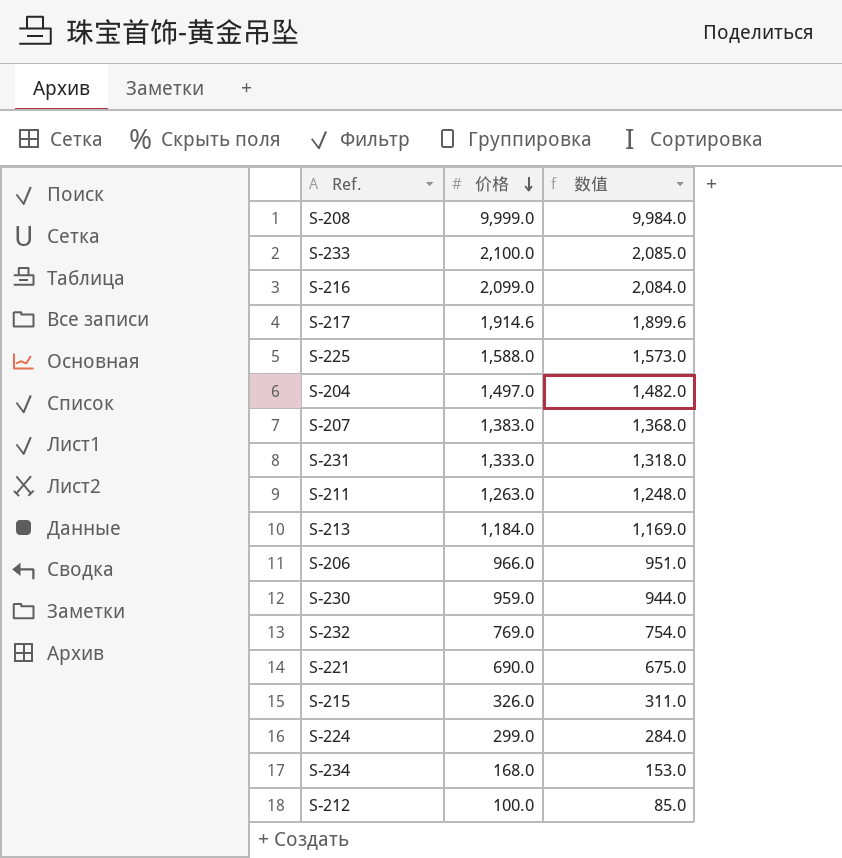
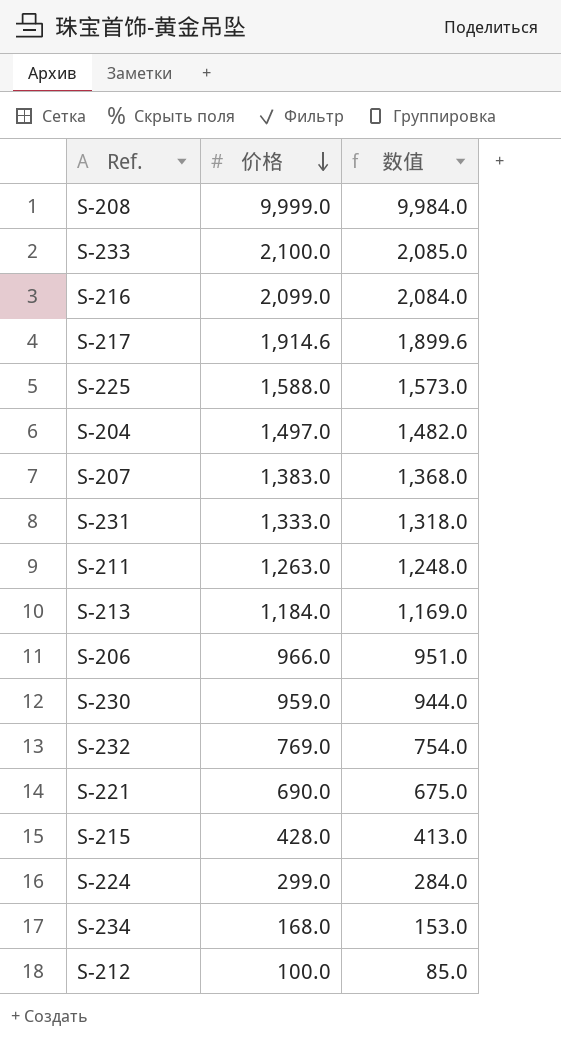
S-215 | 价格: 326.0 -> 428.0
S-215 | 数值: 311.0 -> 413.0

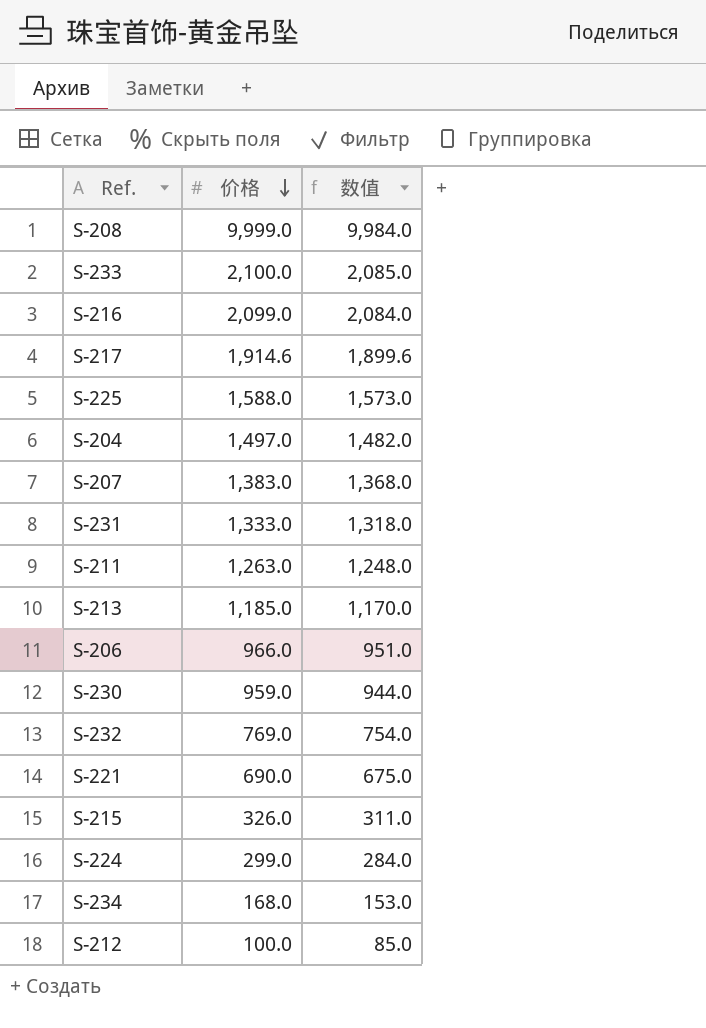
S-213 | 价格: 1,184.0 -> 1,185.0
S-213 | 数值: 1,169.0 -> 1,170.0
S-215 | 价格: 428.0 -> 326.0
S-215 | 数值: 413.0 -> 311.0

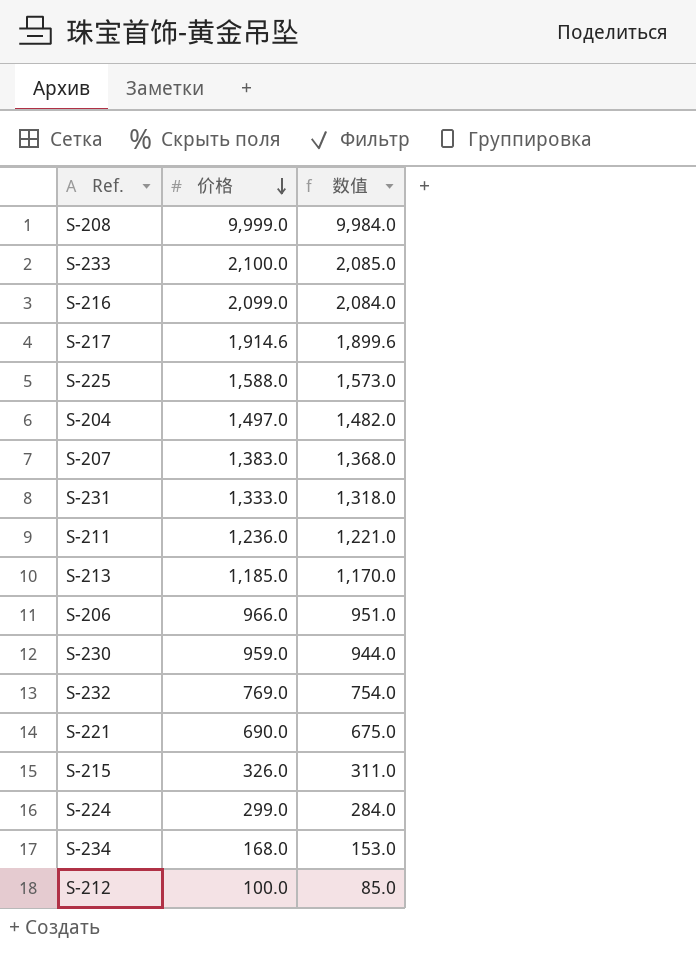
S-211 | 价格: 1,263.0 -> 1,236.0
S-211 | 数值: 1,248.0 -> 1,221.0

